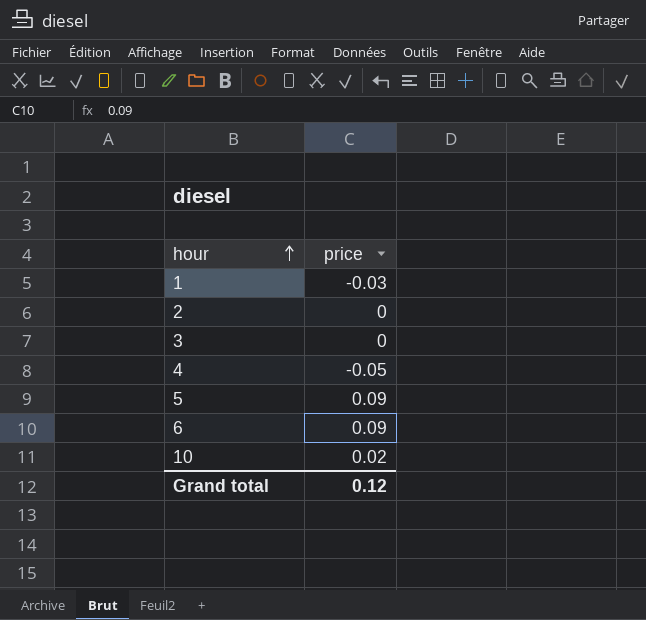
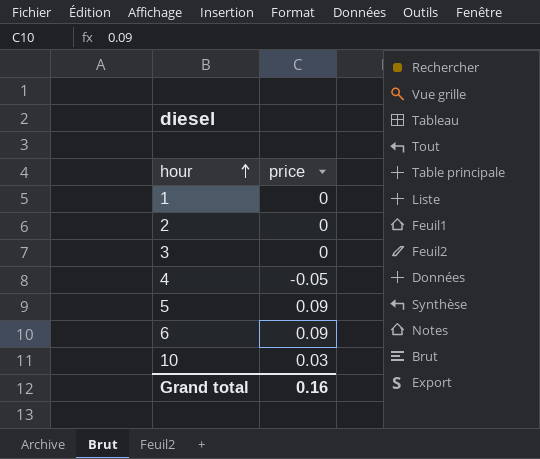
1 | price: -0.03 -> 0
10 | price: 0.02 -> 0.03
Grand total | price: 0.12 -> 0.16

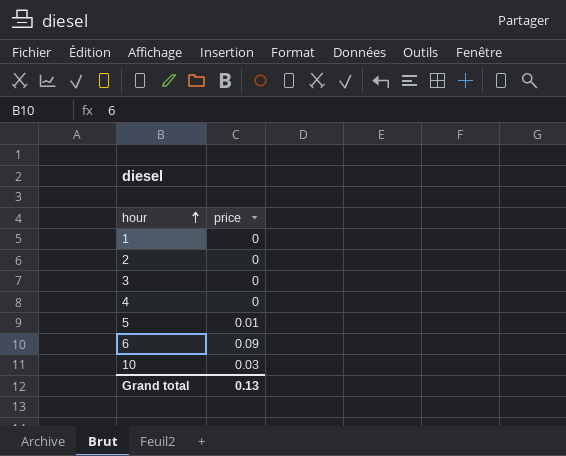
4 | price: -0.05 -> 0
5 | price: 0.09 -> 0.01
Grand total | price: 0.16 -> 0.13

